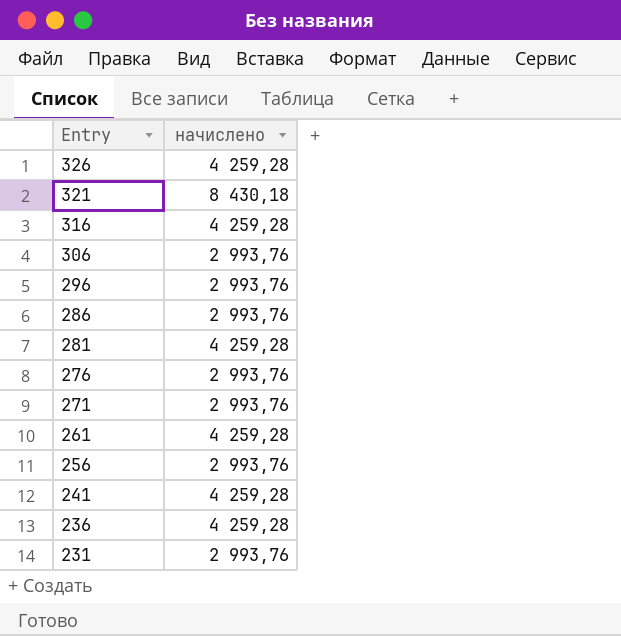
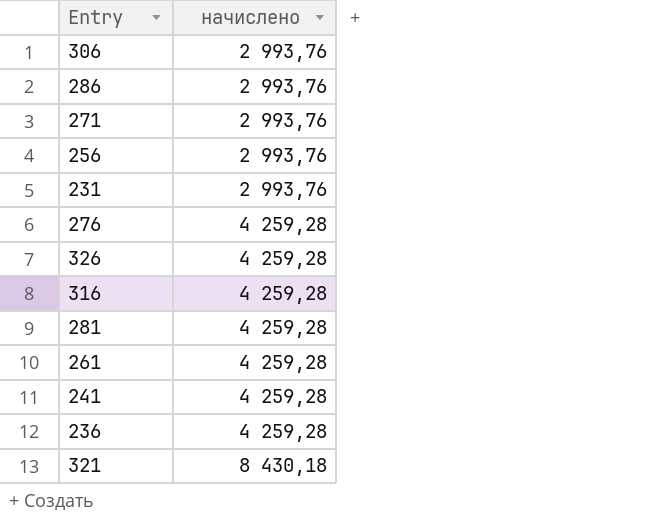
row order: Entry descending -> начислено ascending
row 296: 2 993,76 -> none
276 | начислено: 2 993,76 -> 4 259,28

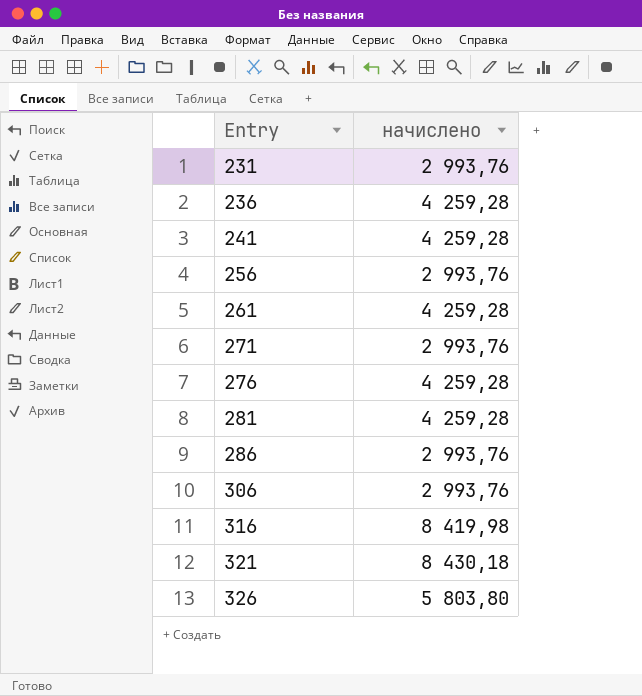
row order: начислено ascending -> Entry ascending
316 | начислено: 4 259,28 -> 8 419,98
326 | начислено: 4 259,28 -> 5 803,80

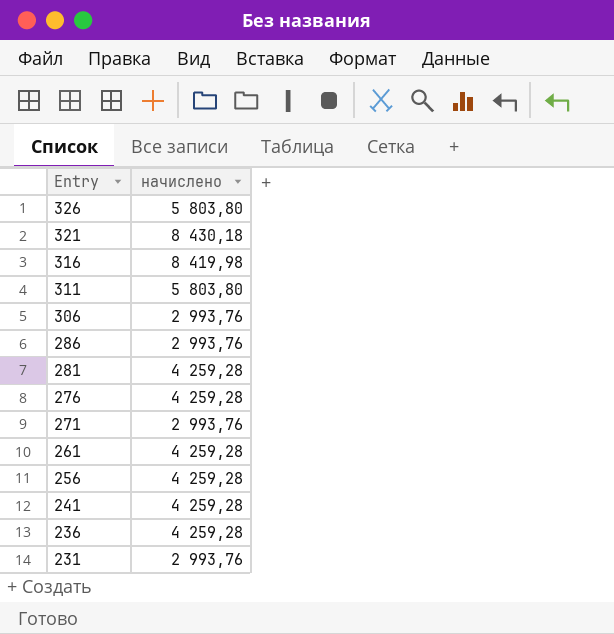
row order: Entry ascending -> Entry descending
row 311: none -> 5 803,80
256 | начислено: 2 993,76 -> 4 259,28

